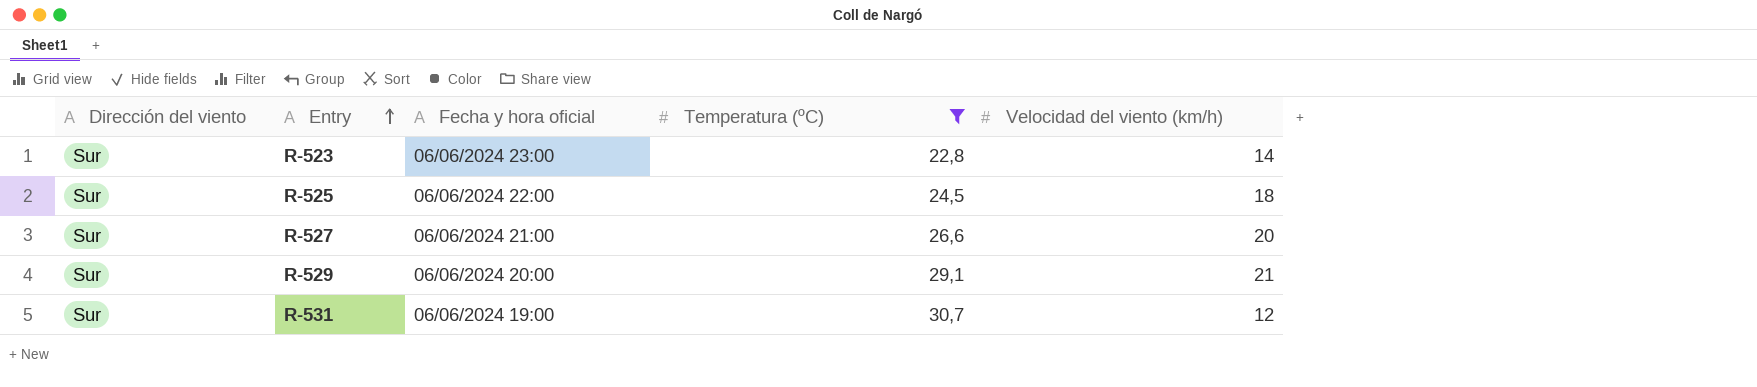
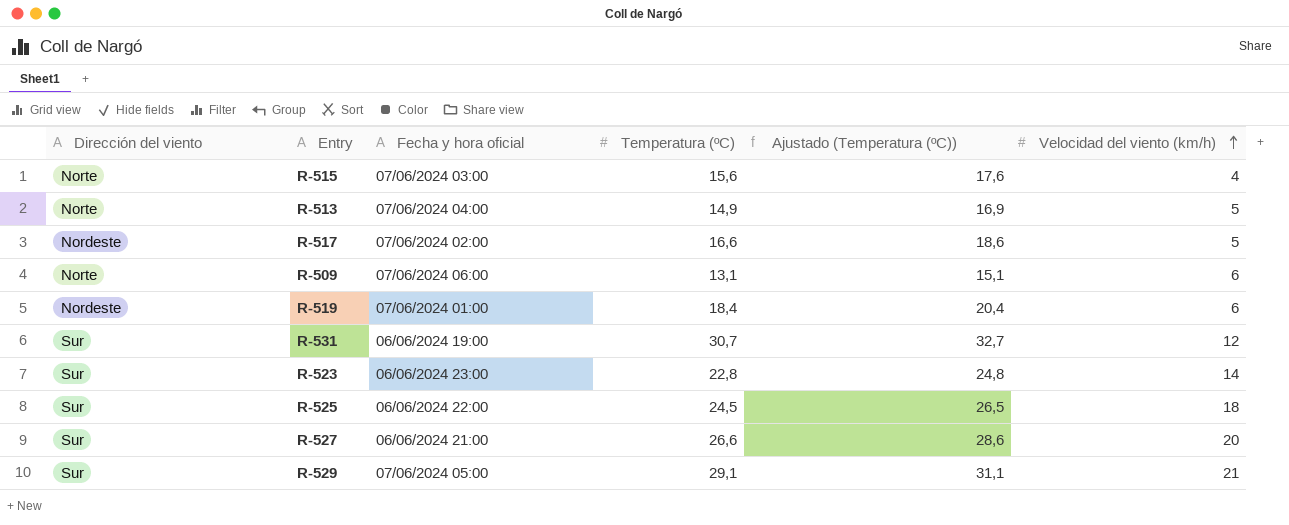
filter: Temperatura (ºC) >= 22,8 -> none
row order: Entry ascending -> Velocidad del viento (km/h) ascending
column Ajustado (Temperatura (ºC)) | formula: none -> [Temperatura (ºC)] + 2
R-529 | Fecha y hora oficial: 06/06/2024 20:00 -> 07/06/2024 05:00

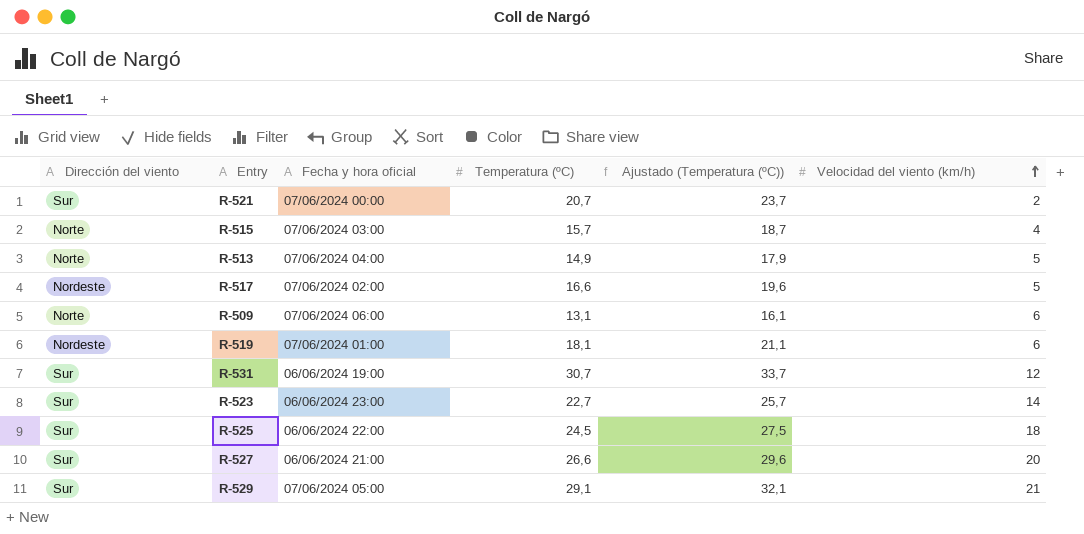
column Ajustado (Temperatura (ºC)) | formula: [Temperatura (ºC)] + 2 -> [Temperatura (ºC)] + 3
row R-521: none -> Sur | 07/06/2024 00:00 | 20,7 | 23,7 | 2
R-515 | Temperatura (ºC): 15,6 -> 15,7
R-519 | Temperatura (ºC): 18,4 -> 18,1
R-523 | Temperatura (ºC): 22,8 -> 22,7

